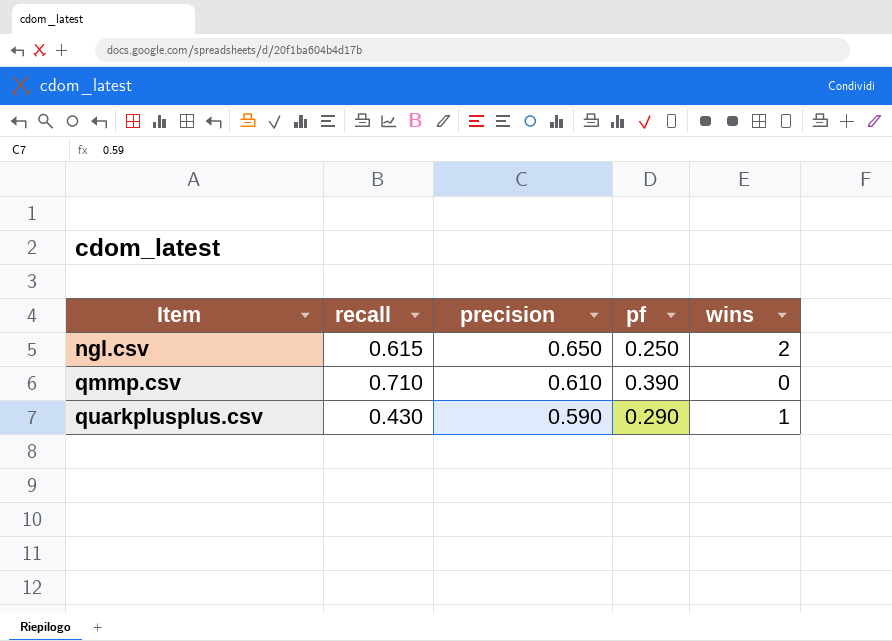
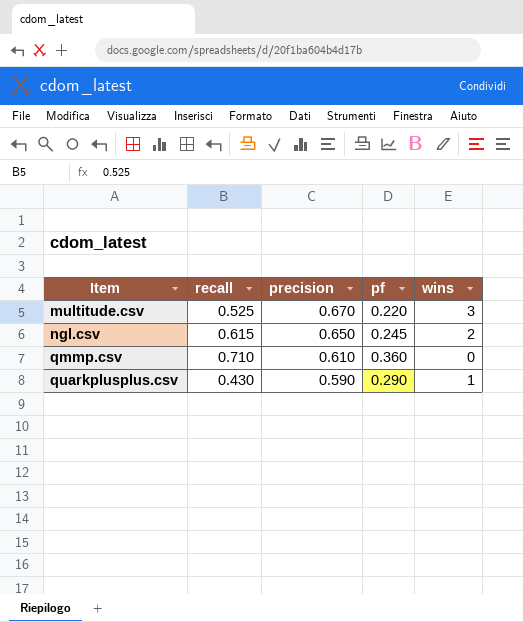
row multitude.csv: none -> 0.525 | 0.670 | 0.220 | 3
ngl.csv | pf: 0.250 -> 0.245
qmmp.csv | pf: 0.390 -> 0.360

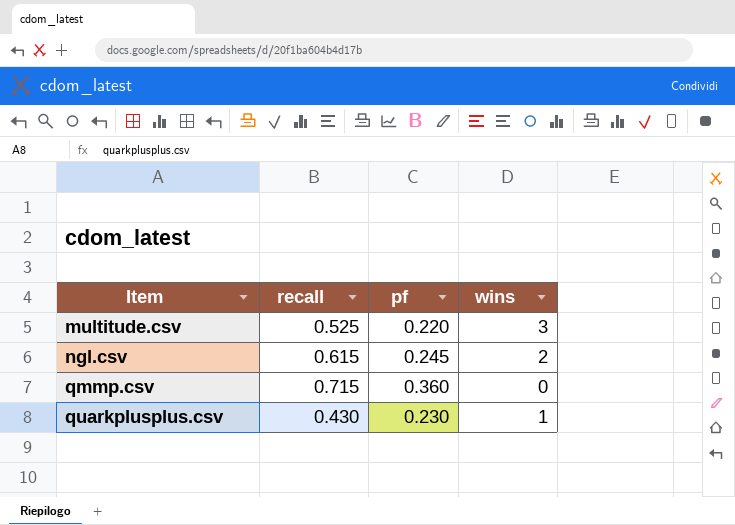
column precision | position: 3 -> none
qmmp.csv | recall: 0.710 -> 0.715
quarkplusplus.csv | pf: 0.290 -> 0.230

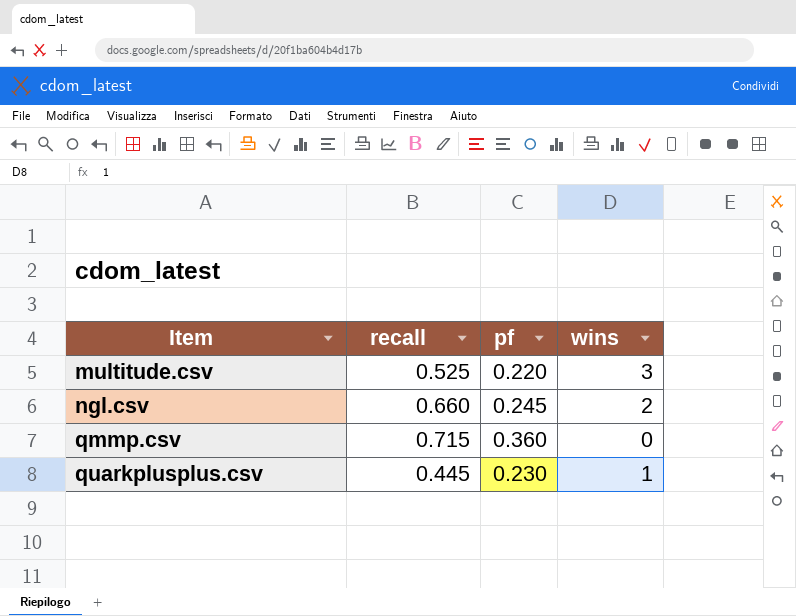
ngl.csv | recall: 0.615 -> 0.660
quarkplusplus.csv | recall: 0.430 -> 0.445

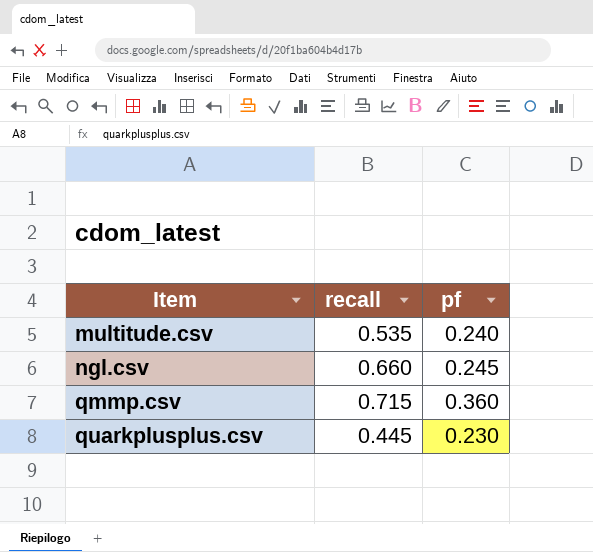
column wins | position: 4 -> none
multitude.csv | recall: 0.525 -> 0.535
multitude.csv | pf: 0.220 -> 0.240

